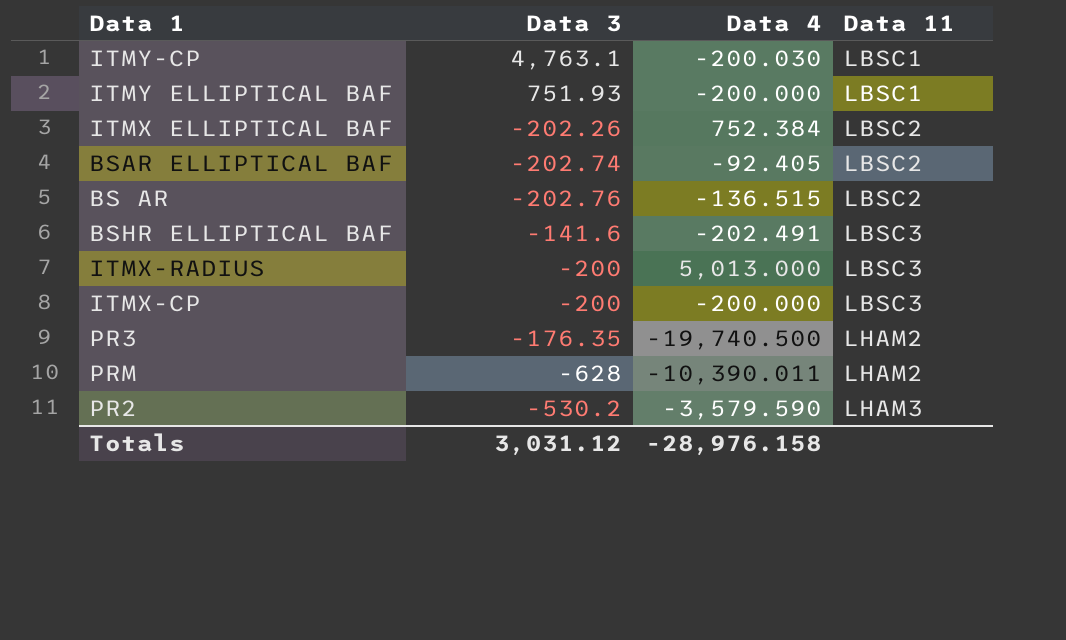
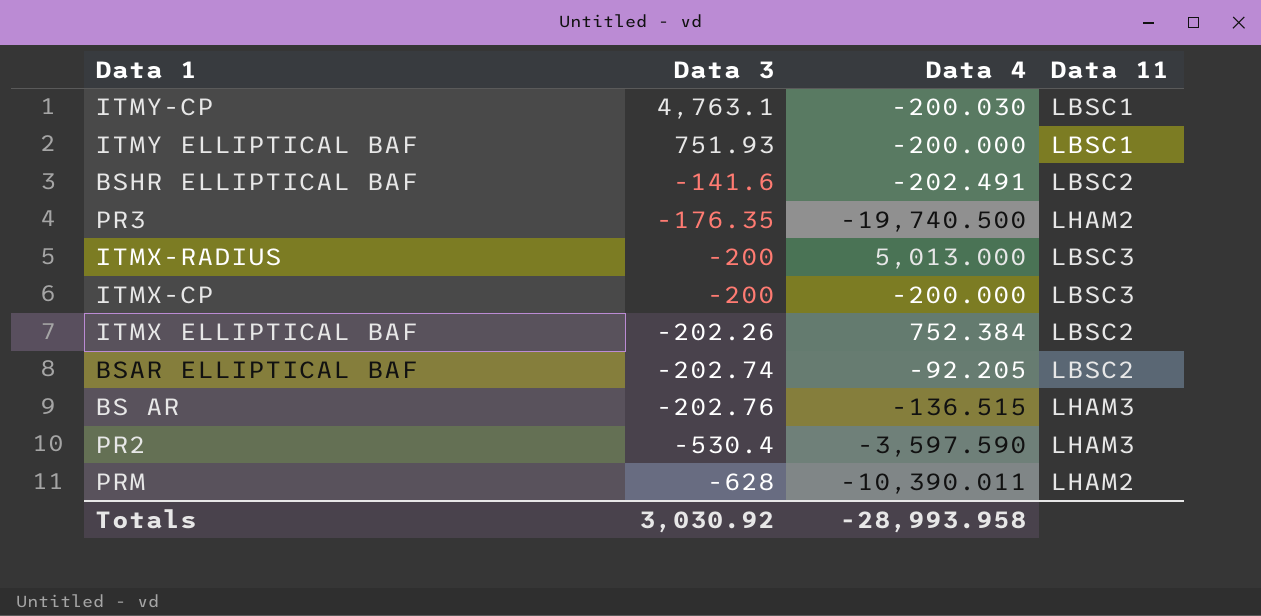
row order: Data 11 ascending -> Data 3 descending
BSHR ELLIPTICAL BAF | Data 11: LBSC3 -> LBSC2
BSAR ELLIPTICAL BAF | Data 4: -92.405 -> -92.205
BS AR | Data 11: LBSC2 -> LHAM3
PR2 | Data 3: -530.2 -> -530.4
PR2 | Data 4: -3,579.590 -> -3,597.590
Totals | Data 3: 3,031.12 -> 3,030.92
Totals | Data 4: -28,976.158 -> -28,993.958

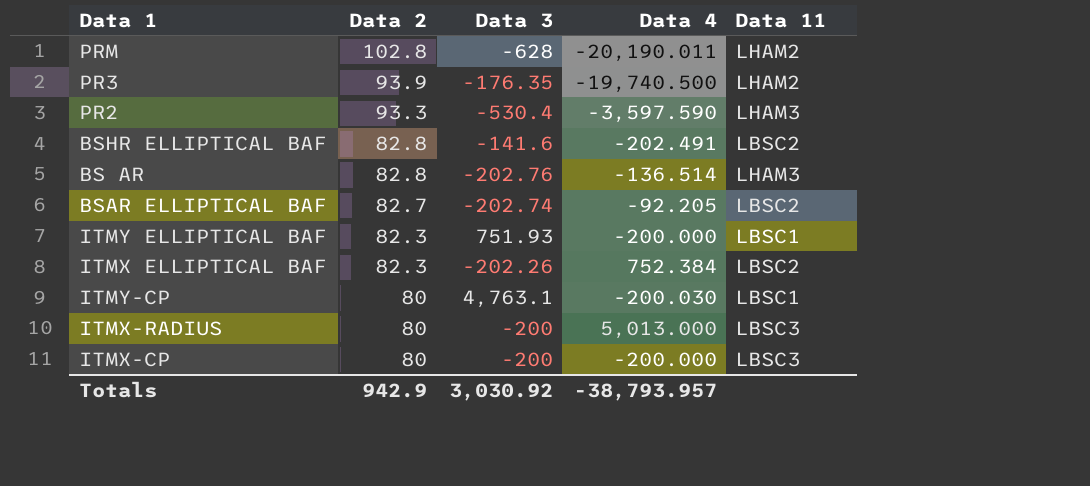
row order: Data 3 descending -> Data 2 descending
column Data 2 | position: none -> 2
PRM | Data 4: -10,390.011 -> -20,190.011
BS AR | Data 4: -136.515 -> -136.514
Totals | Data 4: -28,993.958 -> -38,793.957

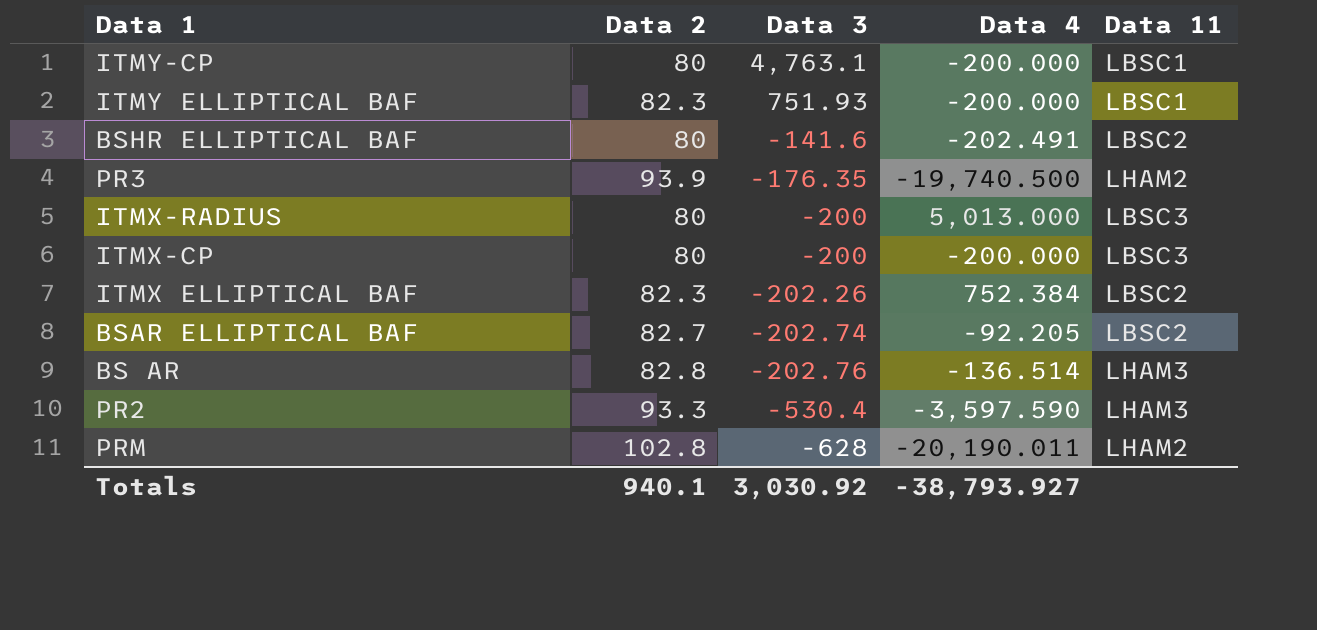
row order: Data 2 descending -> Data 3 descending
ITMY-CP | Data 4: -200.030 -> -200.000
BSHR ELLIPTICAL BAF | Data 2: 82.8 -> 80
Totals | Data 2: 942.9 -> 940.1
Totals | Data 4: -38,793.957 -> -38,793.927

